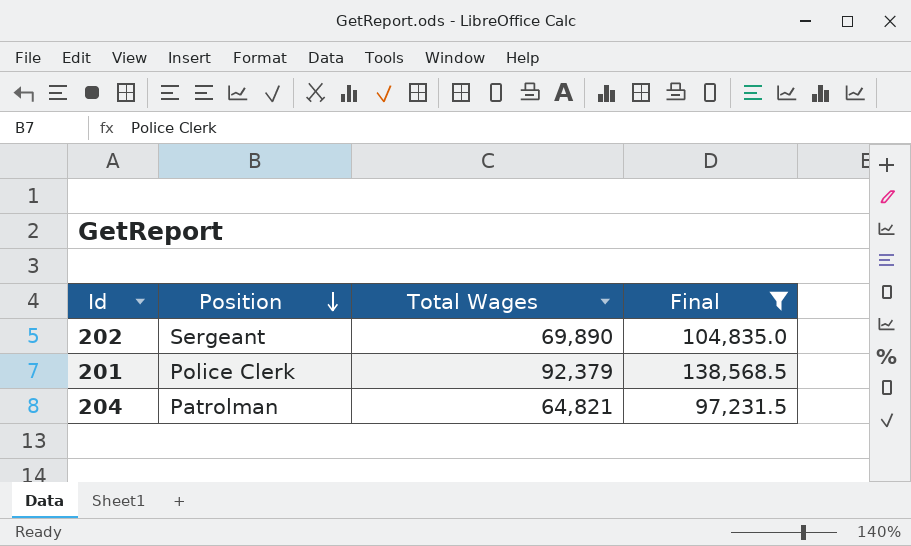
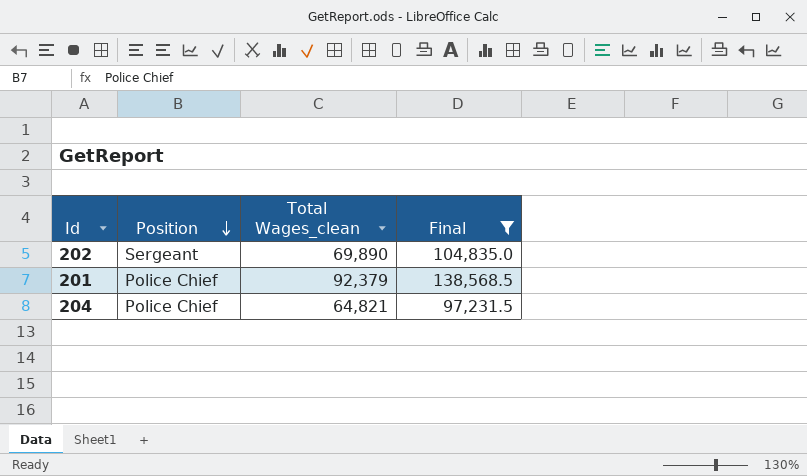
column name: Total Wages -> Total Wages_clean
201 | Position: Police Clerk -> Police Chief
204 | Position: Patrolman -> Police Chief

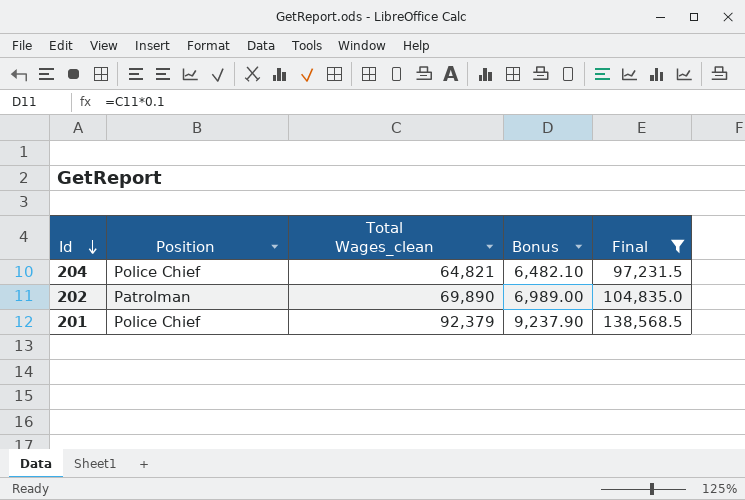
row order: Position descending -> Id descending
column Bonus | formula: none -> [Total Wages_clean] * 0.1
202 | Position: Sergeant -> Patrolman

